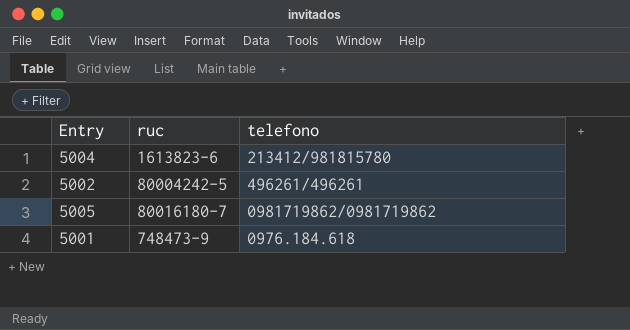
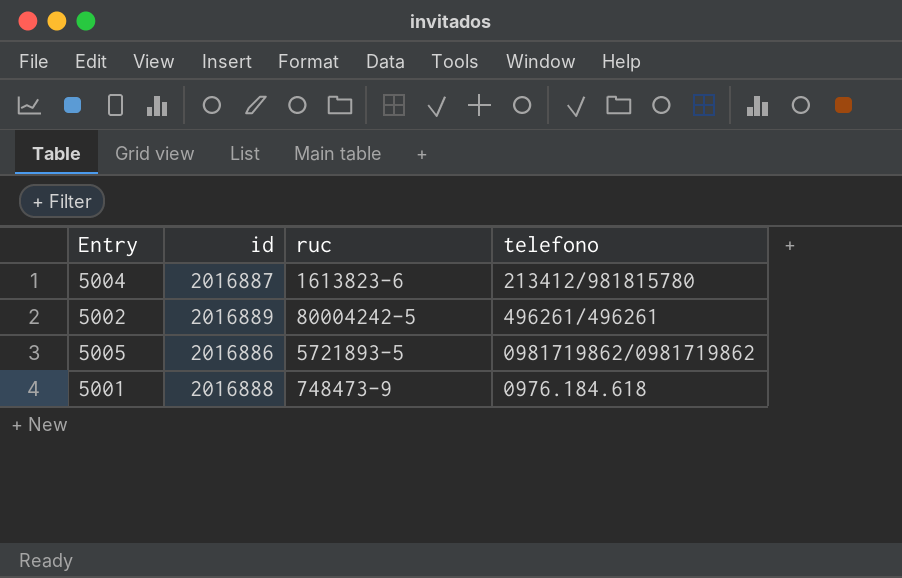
column id | position: none -> 2
5005 | ruc: 80016180-7 -> 5721893-5

